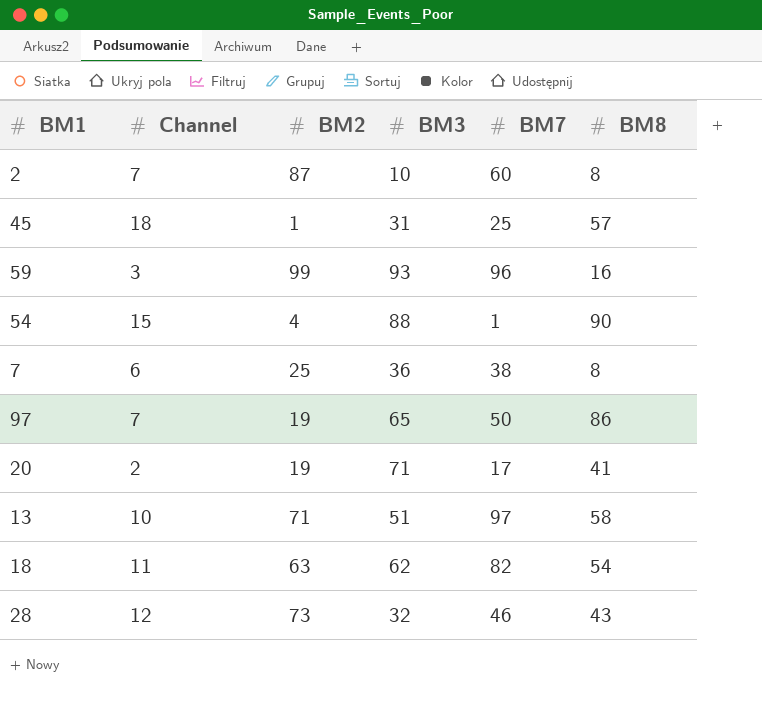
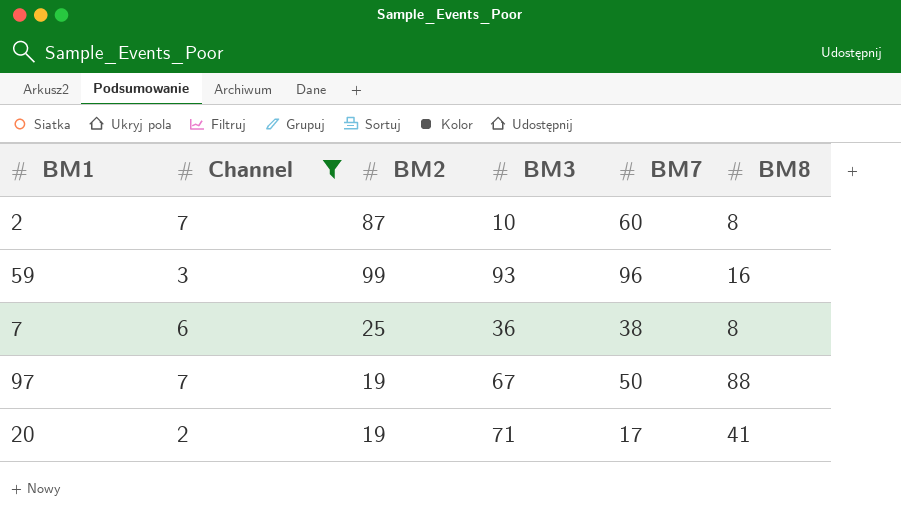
filter: none -> Channel <= 7
97 | BM3: 65 -> 67
97 | BM8: 86 -> 88

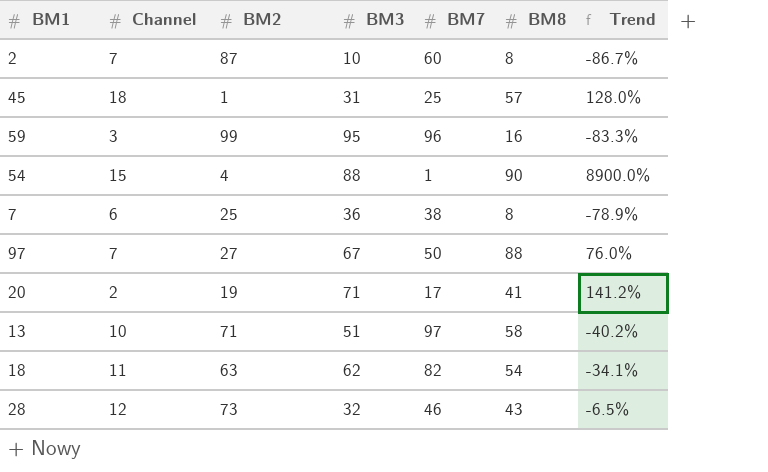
filter: Channel <= 7 -> none
column Trend | formula: none -> ([BM8] - [BM7]) / [BM7]
59 | BM3: 93 -> 95
97 | BM2: 19 -> 27

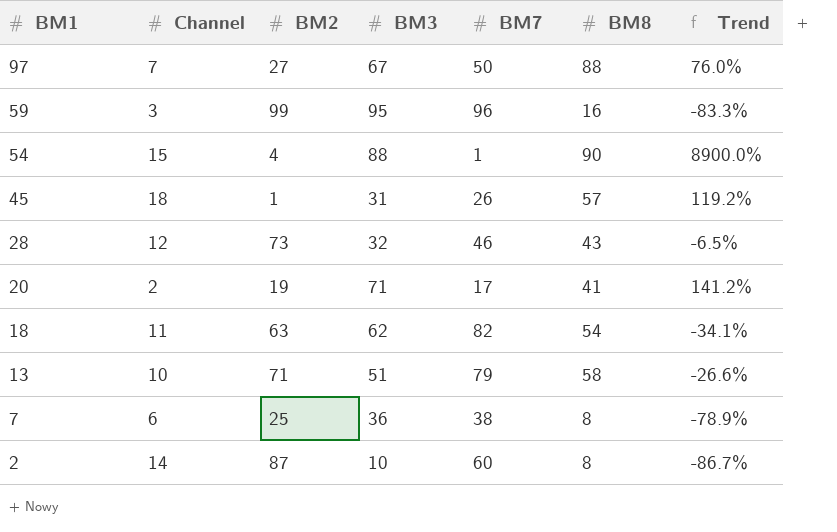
row order: none -> BM1 descending
45 | BM7: 25 -> 26
45 | Trend: 128.0% -> 119.2%
13 | BM7: 97 -> 79
13 | Trend: -40.2% -> -26.6%
2 | Channel: 7 -> 14

